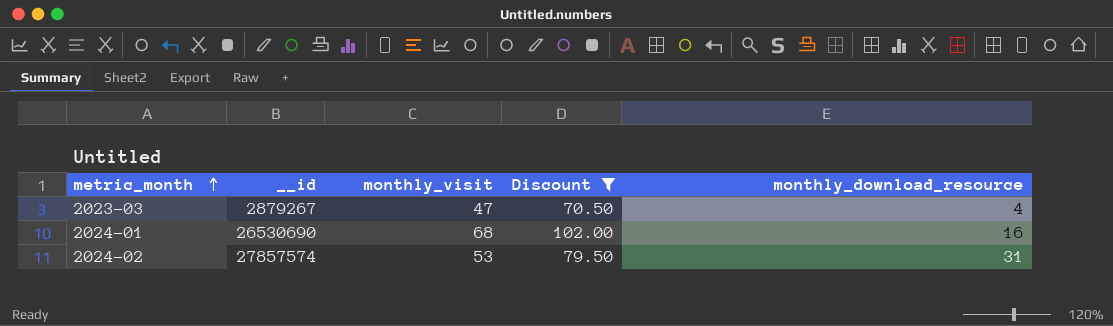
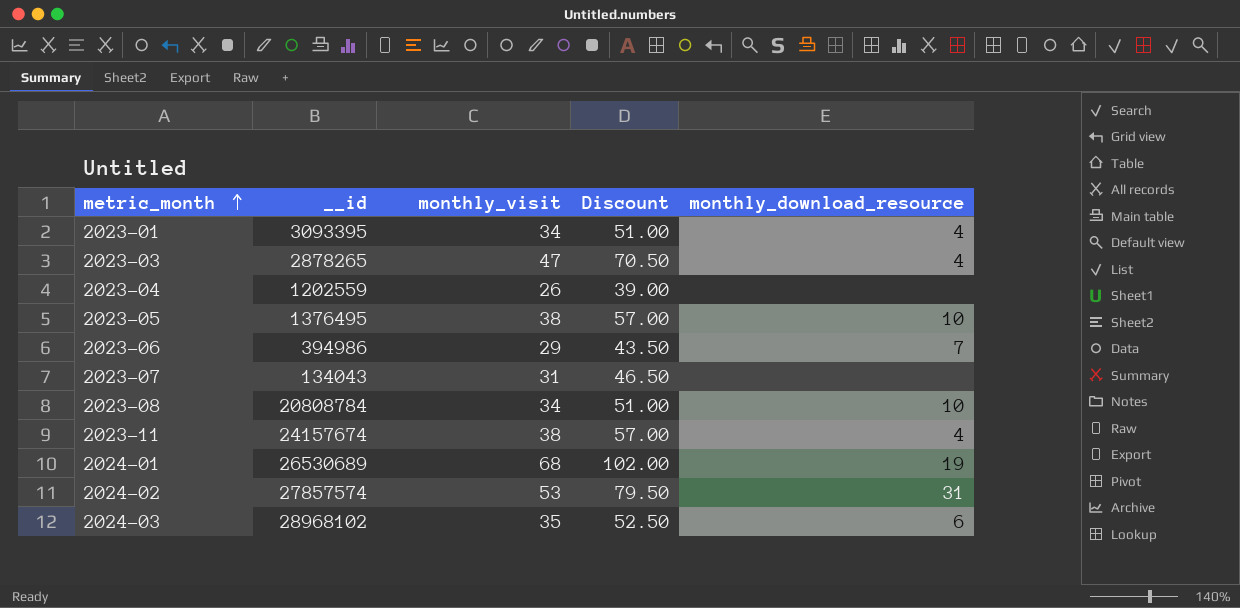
filter: Discount >= 70.50 -> none
2023-03 | __id: 2879267 -> 2878265
2024-01 | __id: 26530690 -> 26530689
2024-01 | monthly_download_resource: 16 -> 19

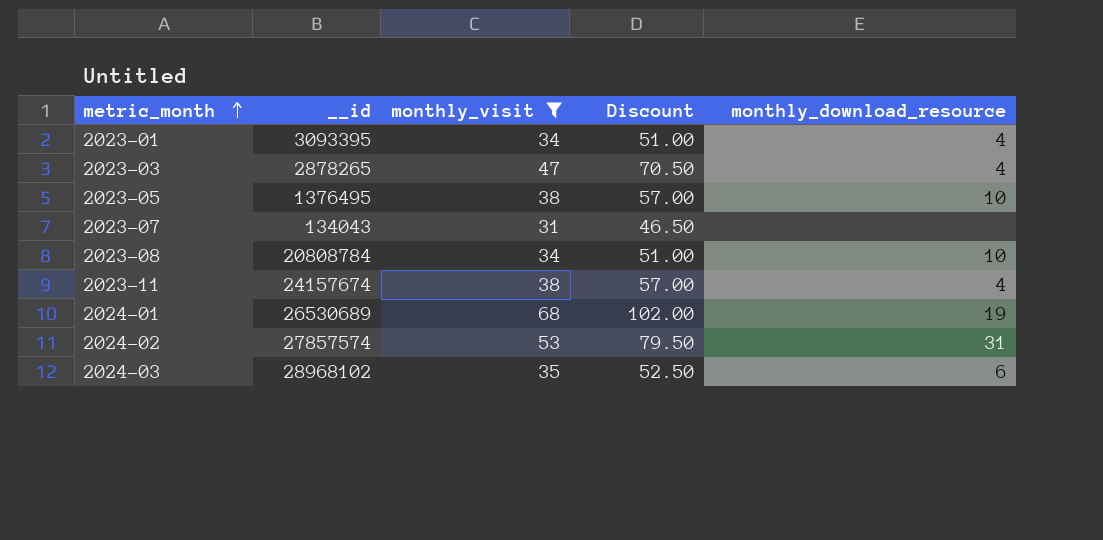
filter: none -> monthly_visit >= 31

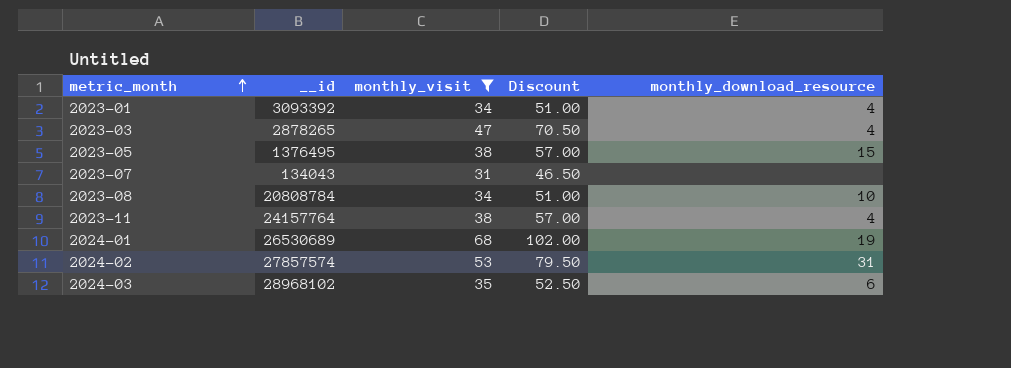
2023-01 | __id: 3093395 -> 3093392
2023-05 | monthly_download_resource: 10 -> 15
2023-11 | __id: 24157674 -> 24157764

